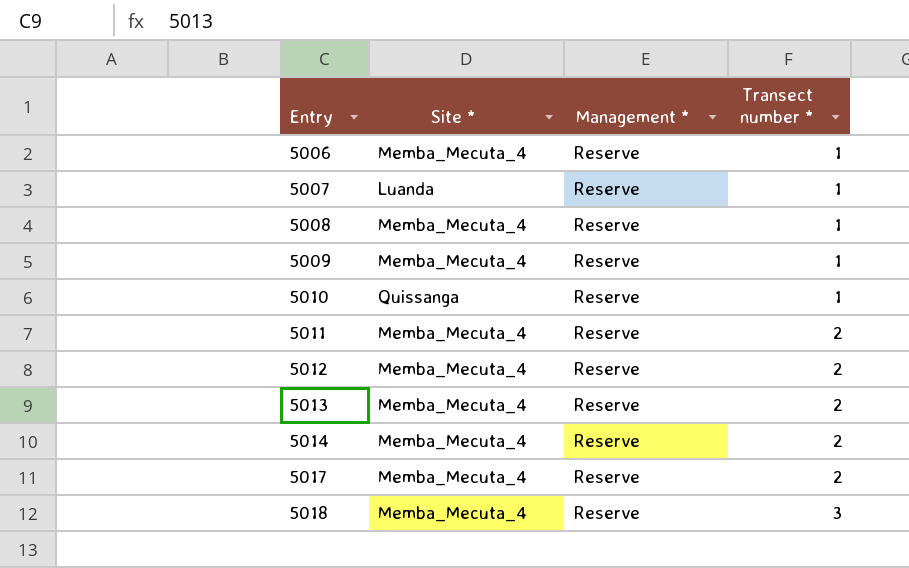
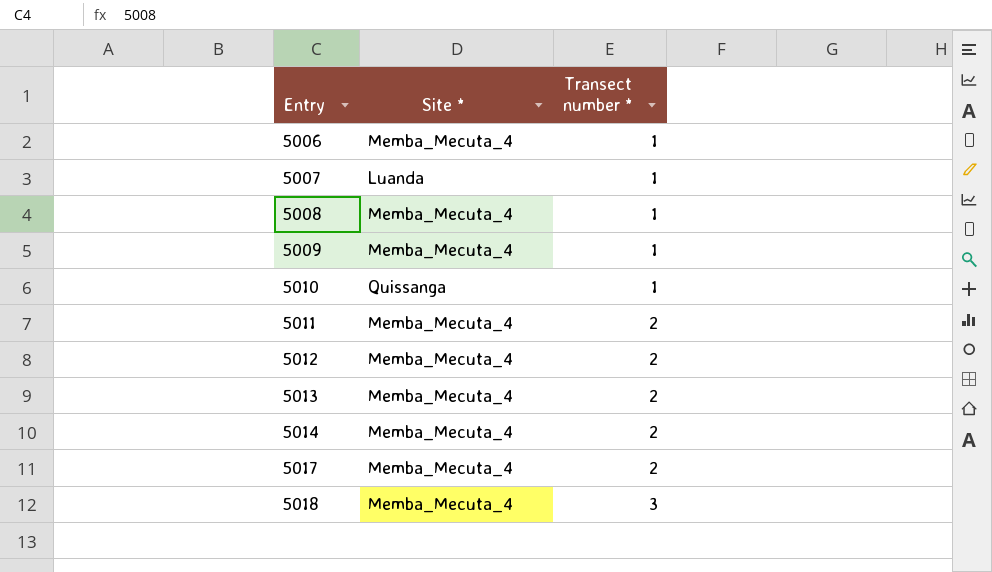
column Management * | position: 3 -> none

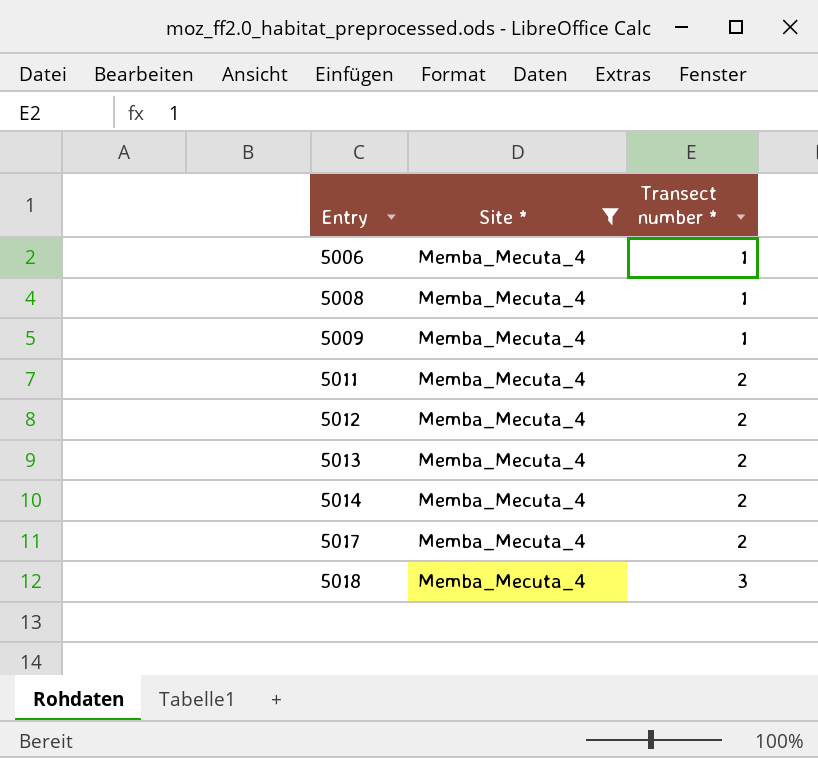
filter: none -> Site * = Memba_Mecuta_4

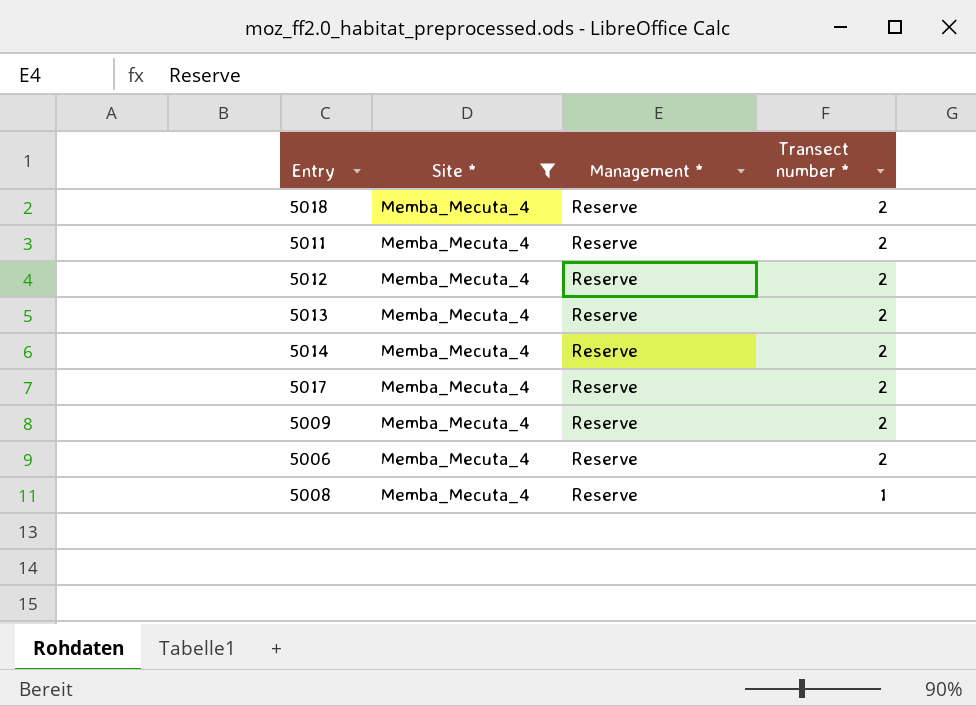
row order: Entry ascending -> Transect number * descending
column Management * | position: none -> 3
5018 | Transect number *: 3 -> 2
5009 | Transect number *: 1 -> 2
5006 | Transect number *: 1 -> 2

